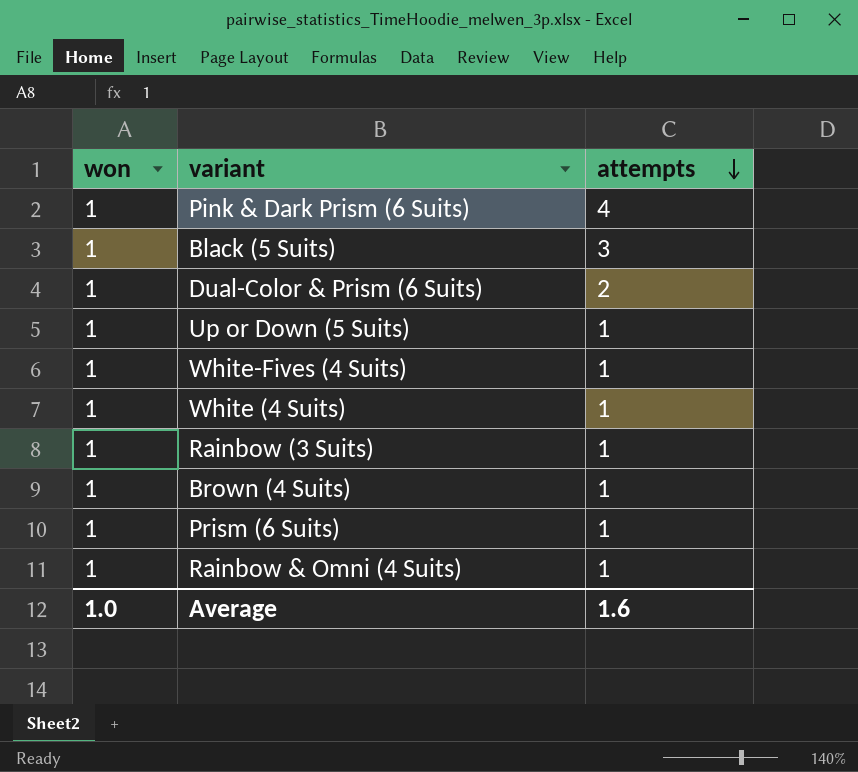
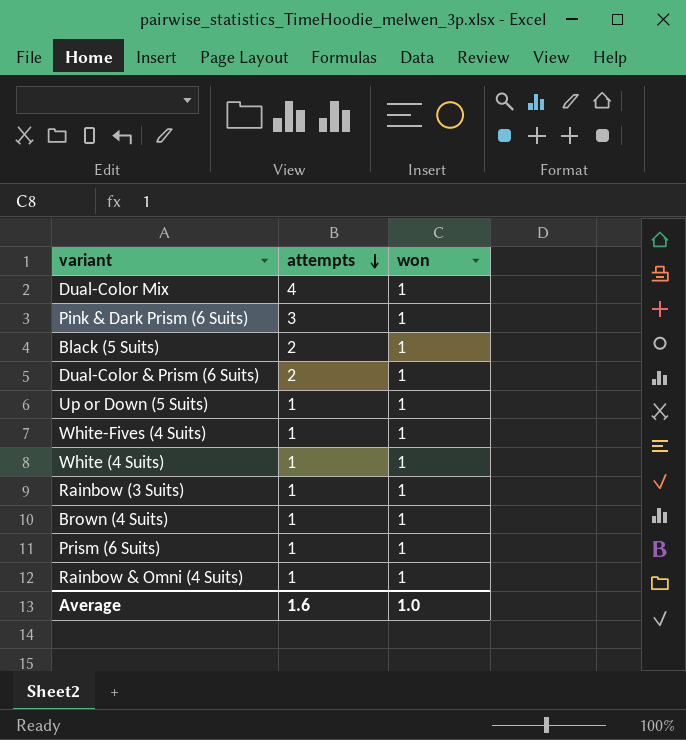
column won | position: 1 -> 3
row Dual-Color Mix: none -> 4 | 1
Pink & Dark Prism (6 Suits) | attempts: 4 -> 3
Black (5 Suits) | attempts: 3 -> 2

